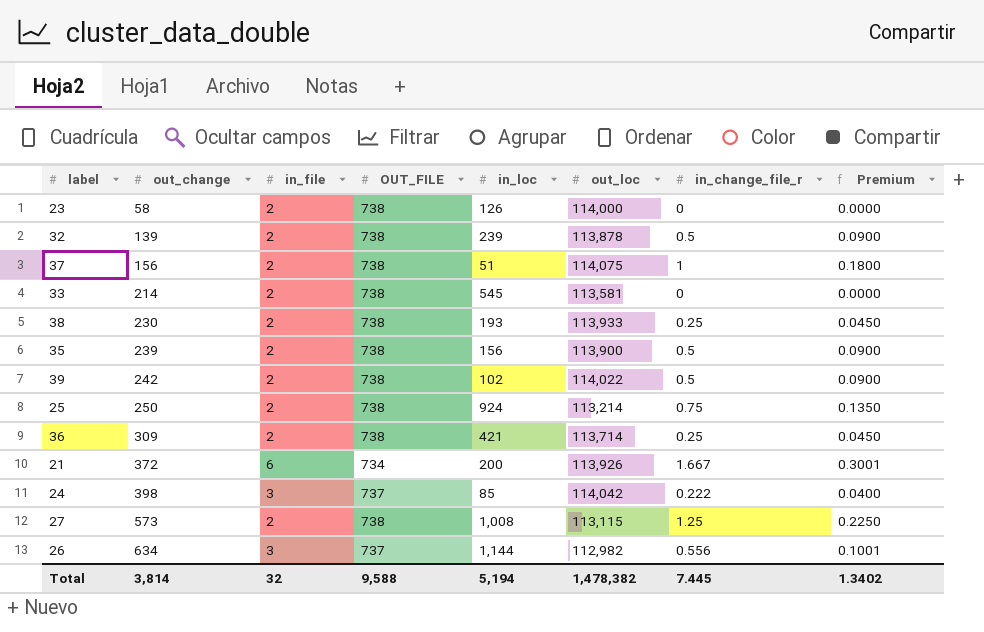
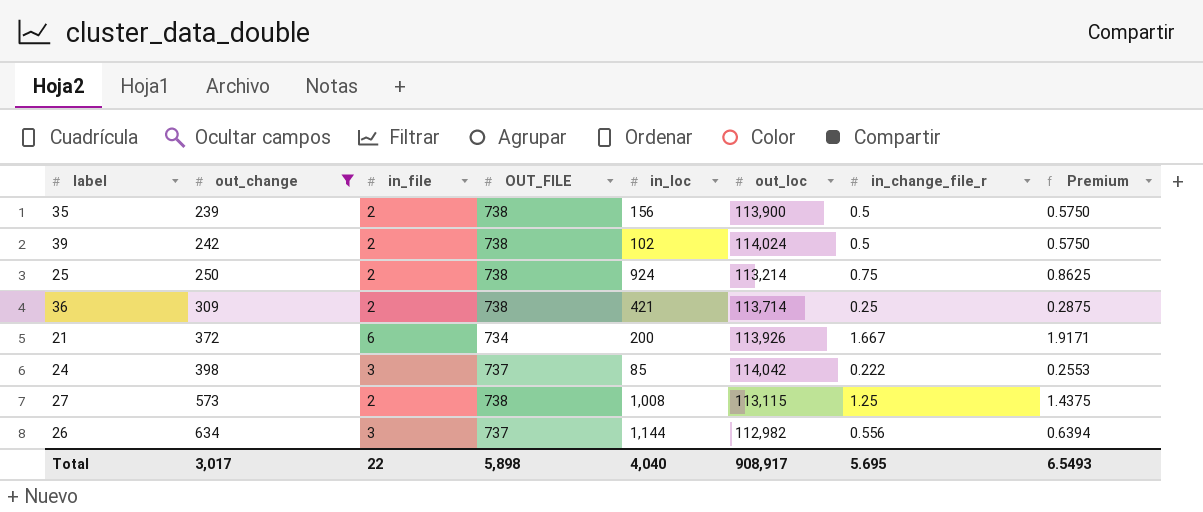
filter: none -> out_change >= 239
column Premium | formula: [in_change_file_r] * 0.18 -> [in_change_file_r] * 1.15
39 | out_loc: 114,022 -> 114,024
Total | out_change: 3,814 -> 3,017
Total | in_file: 32 -> 22
Total | OUT_FILE: 9,588 -> 5,898
Total | in_loc: 5,194 -> 4,040
Total | out_loc: 1,478,382 -> 908,917
Total | in_change_file_r: 7.445 -> 5.695
Total | Premium: 1.3402 -> 6.5493

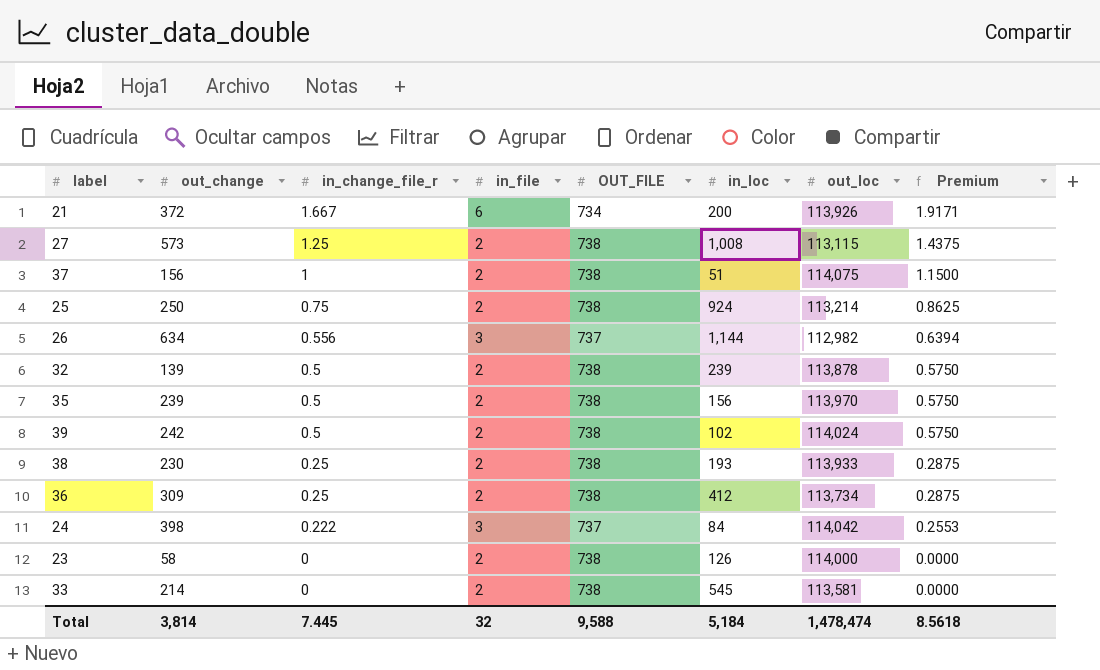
filter: out_change >= 239 -> none
row order: out_change ascending -> in_change_file_r descending
column in_change_file_r | position: 7 -> 3
35 | out_loc: 113,900 -> 113,970
36 | in_loc: 421 -> 412
36 | out_loc: 113,714 -> 113,734
24 | in_loc: 85 -> 84
Total | out_change: 3,017 -> 3,814
Total | in_change_file_r: 5.695 -> 7.445
Total | in_file: 22 -> 32
Total | OUT_FILE: 5,898 -> 9,588
Total | in_loc: 4,040 -> 5,184
Total | out_loc: 908,917 -> 1,478,474
Total | Premium: 6.5493 -> 8.5618

